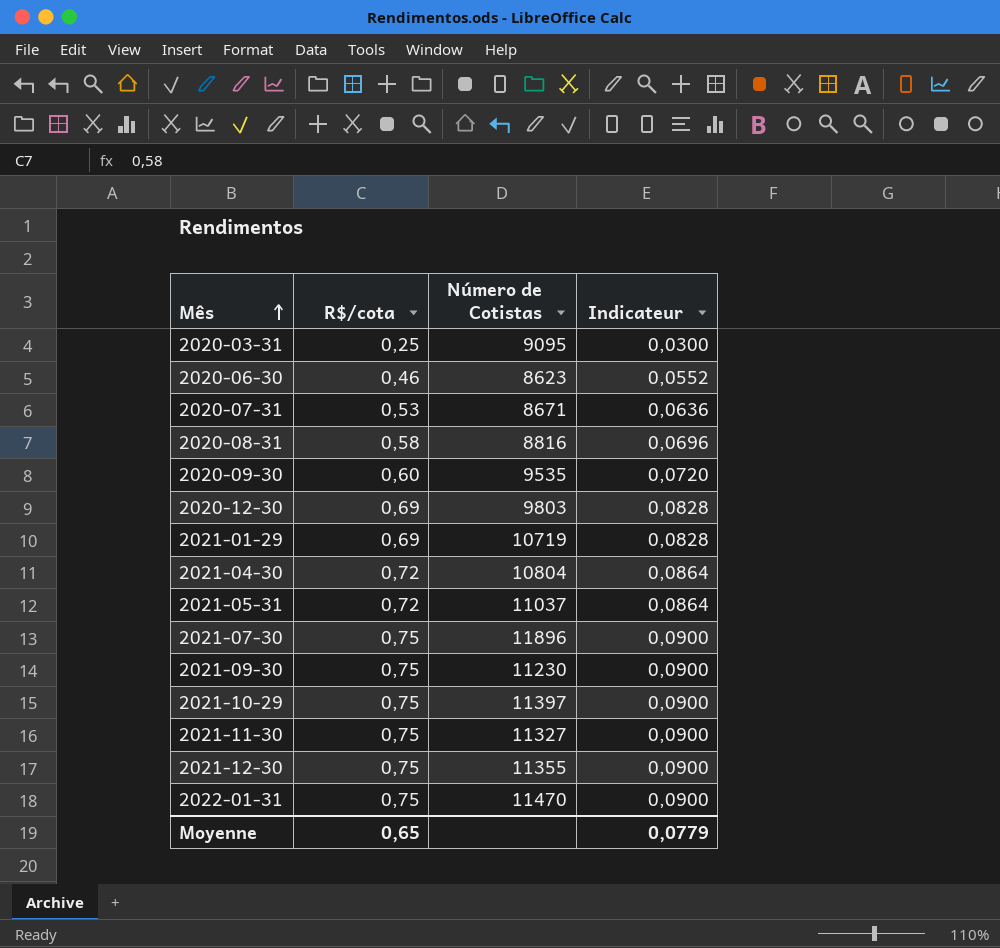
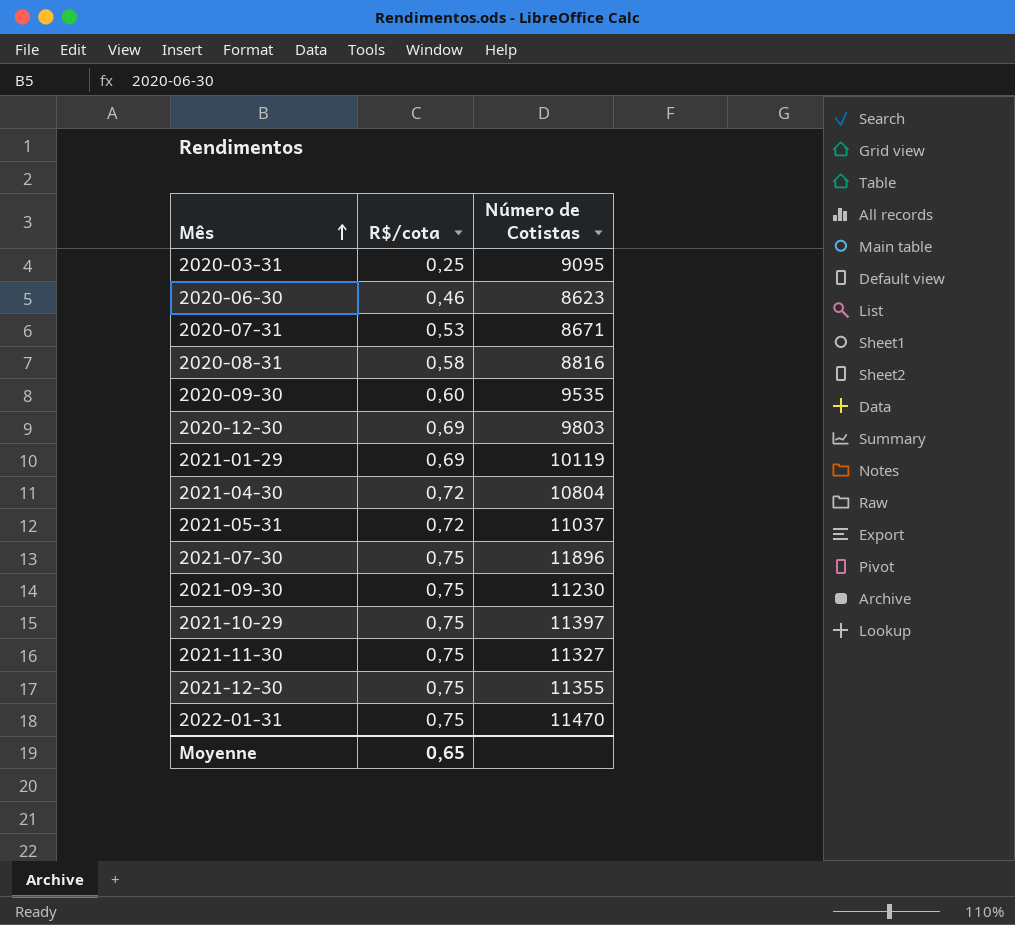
column Indicateur | formula: [R$/cota] * 0,12 -> none
2021-01-29 | Número de Cotistas: 10719 -> 10119

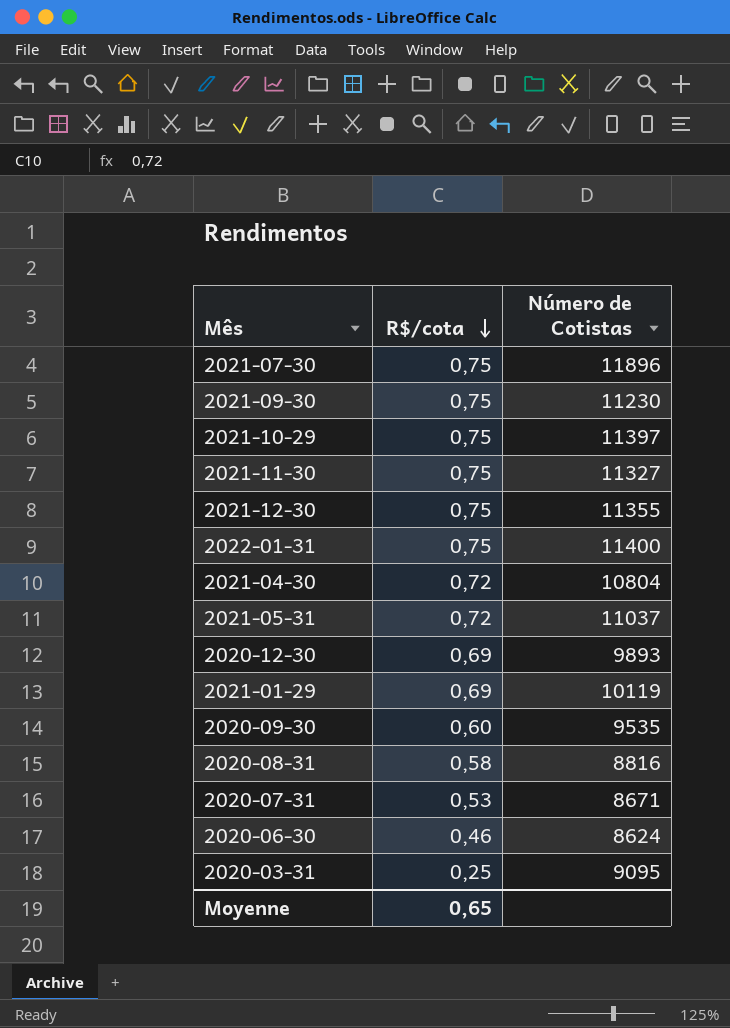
row order: Mês ascending -> R$/cota descending
2022-01-31 | Número de Cotistas: 11470 -> 11400
2020-12-30 | Número de Cotistas: 9803 -> 9893
2020-06-30 | Número de Cotistas: 8623 -> 8624

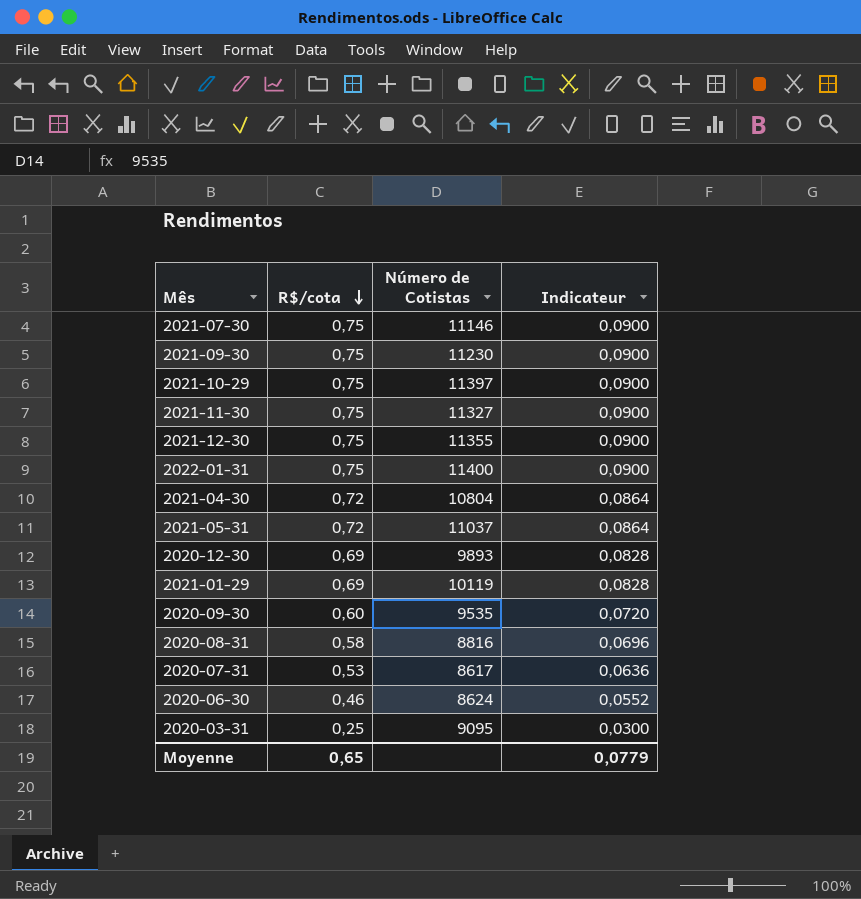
column Indicateur | formula: none -> [R$/cota] * 0,12
2021-07-30 | Número de Cotistas: 11896 -> 11146
2020-07-31 | Número de Cotistas: 8671 -> 8617

